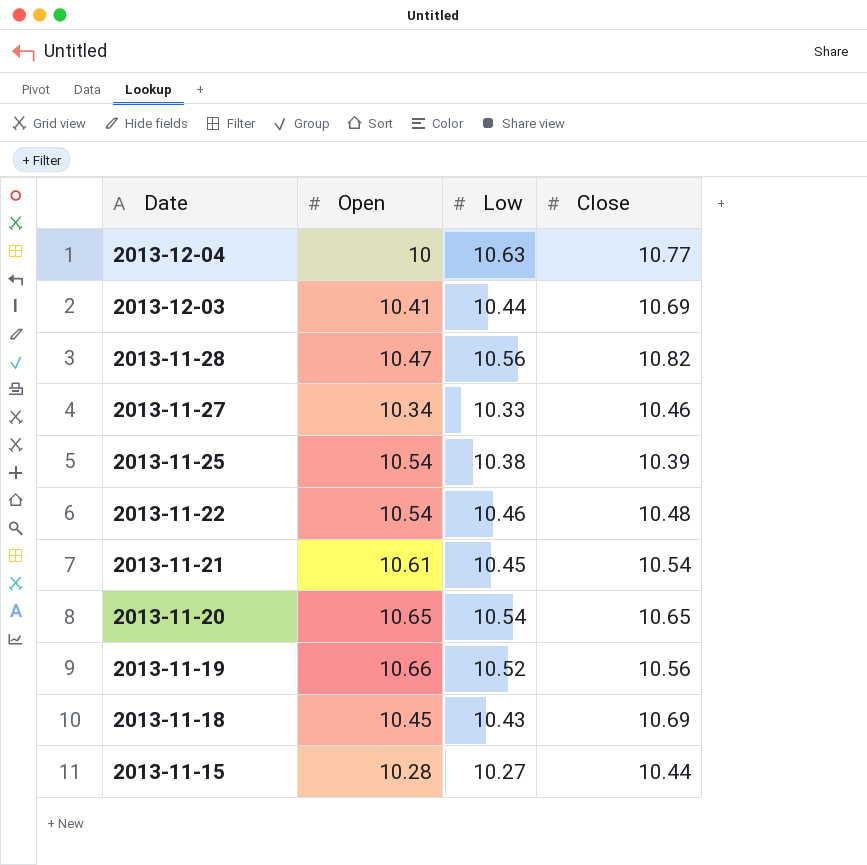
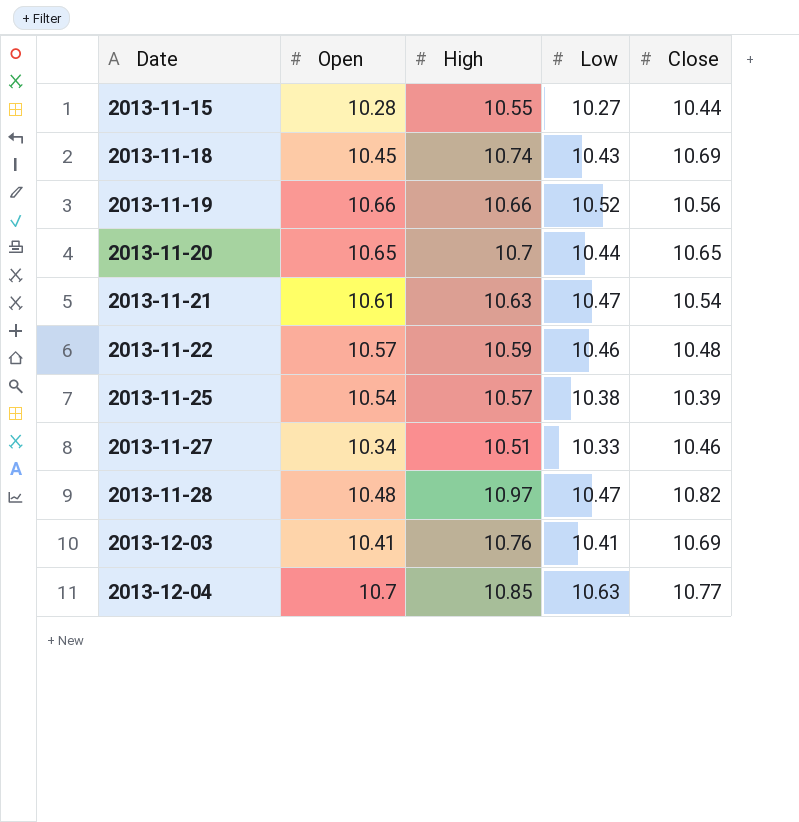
row order: Date descending -> Date ascending
column High | position: none -> 3
2013-11-20 | Low: 10.54 -> 10.44
2013-11-21 | Low: 10.45 -> 10.47
2013-11-22 | Open: 10.54 -> 10.57
2013-11-28 | Open: 10.47 -> 10.48
2013-11-28 | Low: 10.56 -> 10.47
2013-12-03 | Low: 10.44 -> 10.41
2013-12-04 | Open: 10 -> 10.7

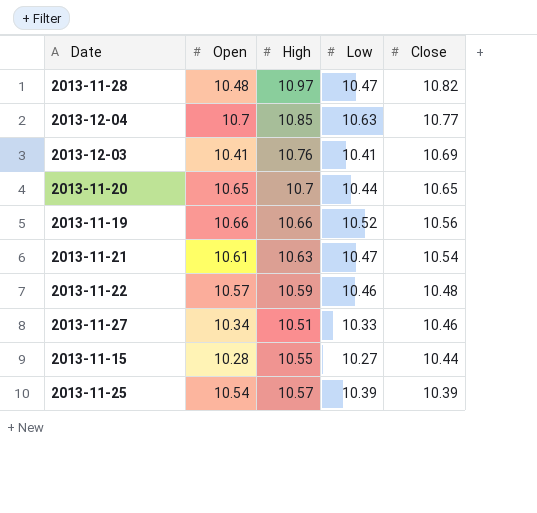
row order: Date ascending -> Close descending
row 2013-11-18: 10.45 | 10.74 | 10.43 | 10.69 -> none
2013-11-25 | Low: 10.38 -> 10.39

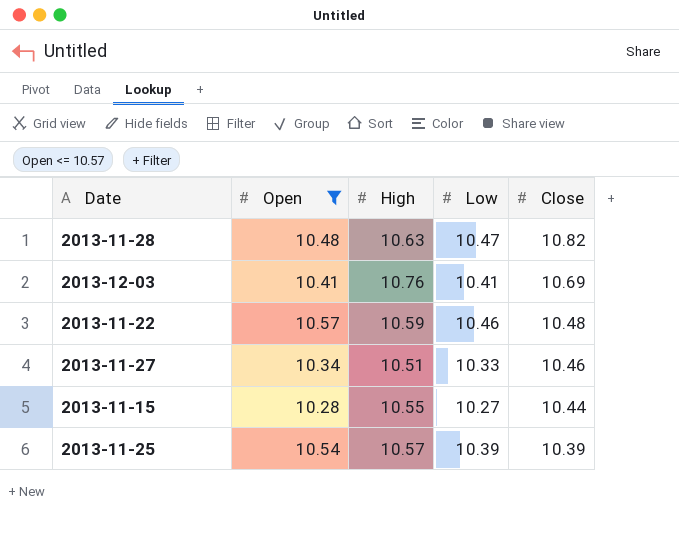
filter: none -> Open <= 10.57
2013-11-28 | High: 10.97 -> 10.63

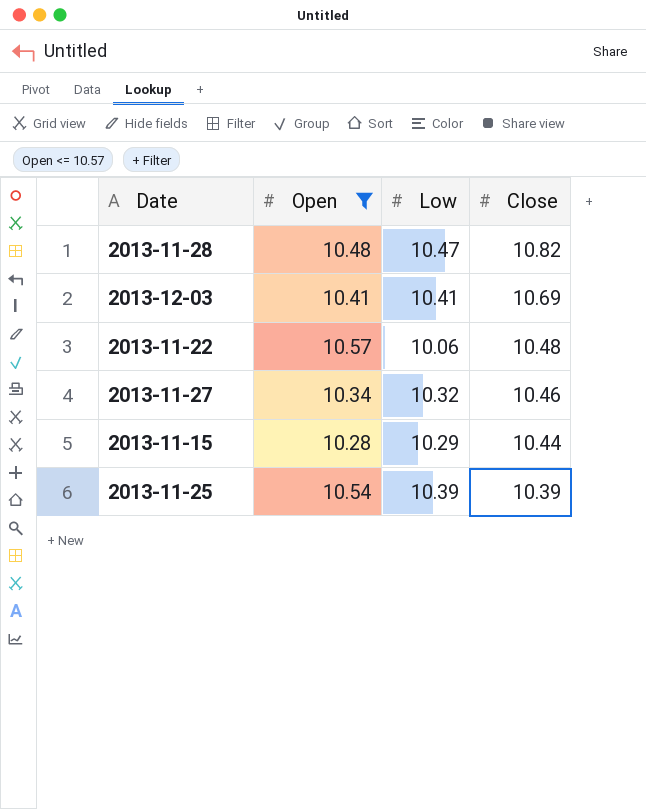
column High | position: 3 -> none
2013-11-22 | Low: 10.46 -> 10.06
2013-11-27 | Low: 10.33 -> 10.32
2013-11-15 | Low: 10.27 -> 10.29

